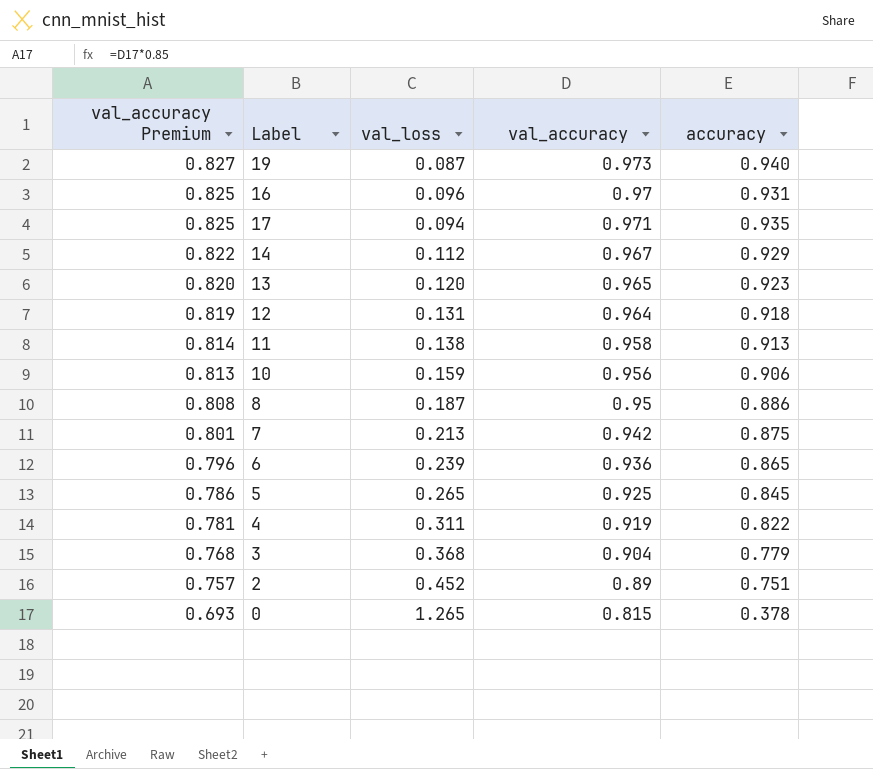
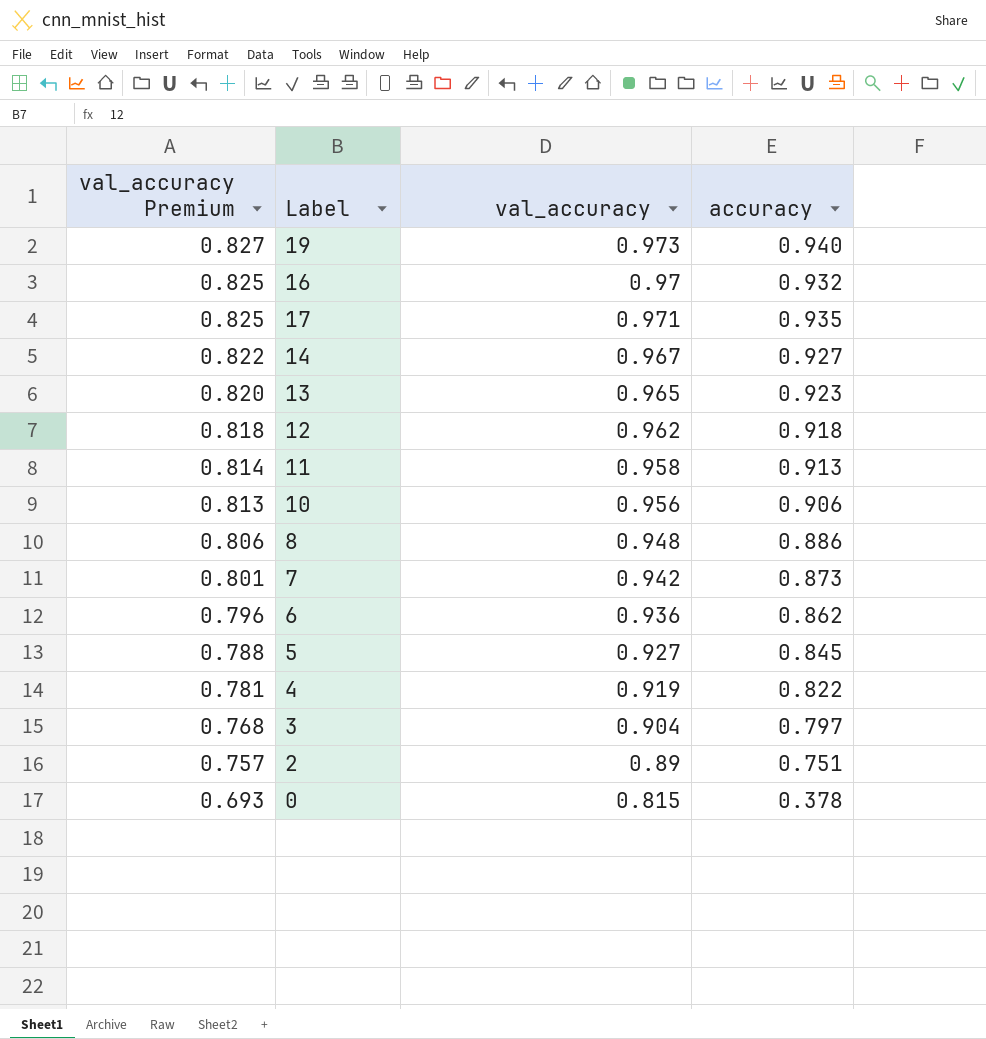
column val_loss | position: 3 -> none
16 | accuracy: 0.931 -> 0.932
14 | accuracy: 0.929 -> 0.927
12 | val_accuracy Premium: 0.819 -> 0.818
12 | val_accuracy: 0.964 -> 0.962
8 | val_accuracy Premium: 0.808 -> 0.806
8 | val_accuracy: 0.95 -> 0.948
7 | accuracy: 0.875 -> 0.873
6 | accuracy: 0.865 -> 0.862
5 | val_accuracy Premium: 0.786 -> 0.788
5 | val_accuracy: 0.925 -> 0.927
3 | accuracy: 0.779 -> 0.797

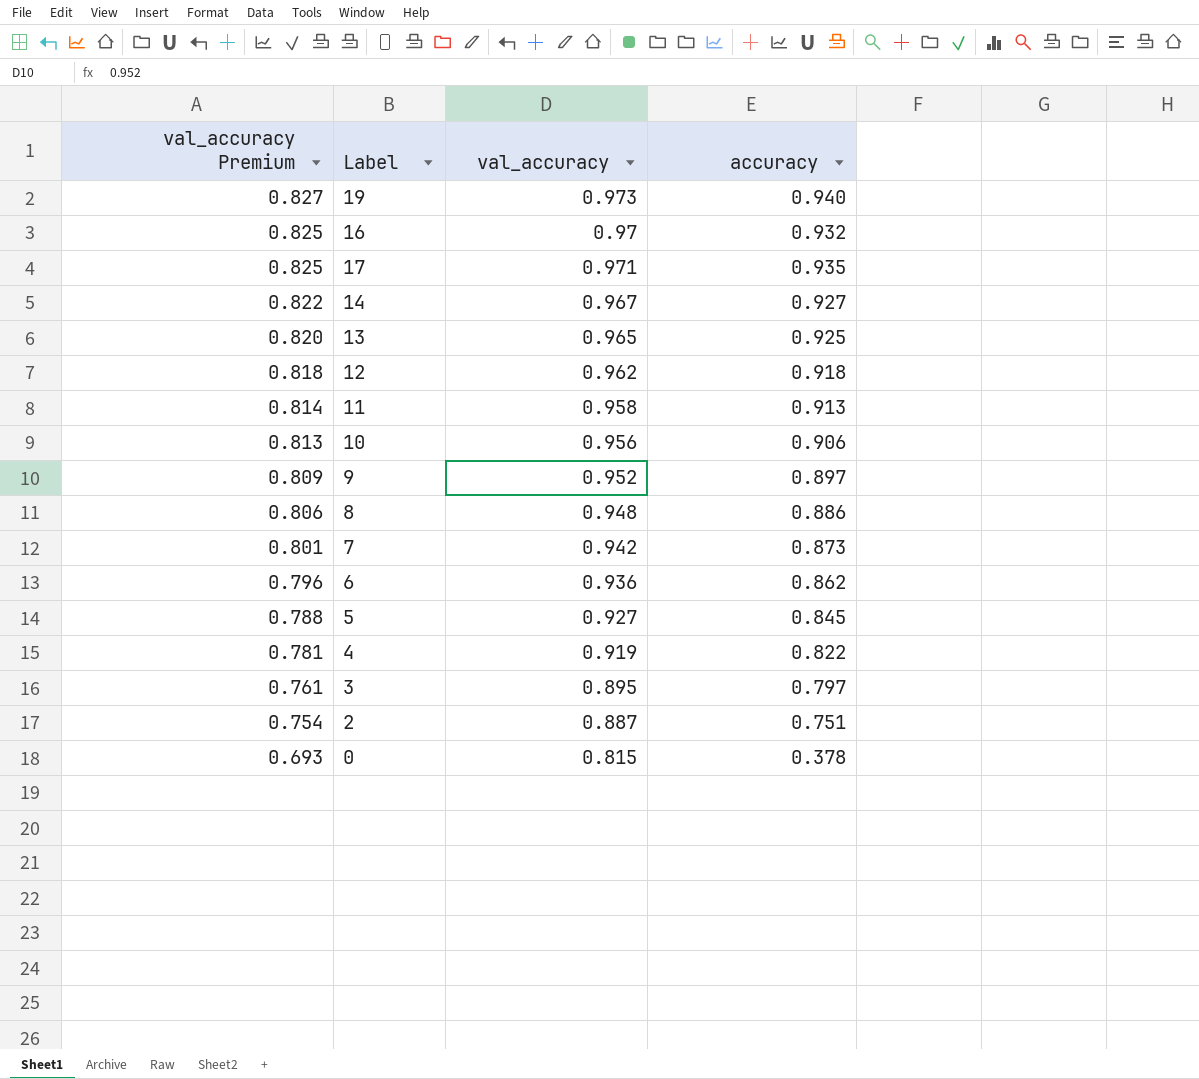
13 | accuracy: 0.923 -> 0.925
row 9: none -> 0.809 | 0.952 | 0.897
3 | val_accuracy Premium: 0.768 -> 0.761
3 | val_accuracy: 0.904 -> 0.895
2 | val_accuracy Premium: 0.757 -> 0.754
2 | val_accuracy: 0.89 -> 0.887

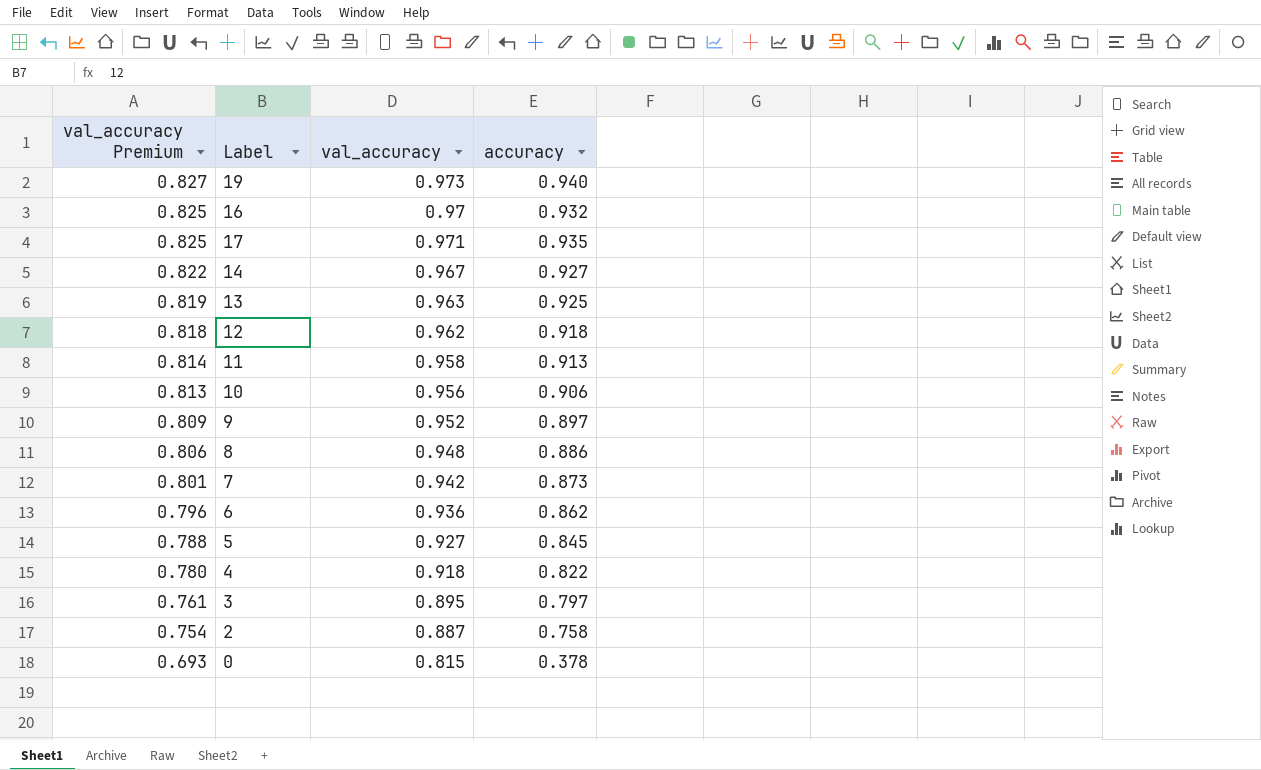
13 | val_accuracy Premium: 0.820 -> 0.819
13 | val_accuracy: 0.965 -> 0.963
4 | val_accuracy Premium: 0.781 -> 0.780
4 | val_accuracy: 0.919 -> 0.918
2 | accuracy: 0.751 -> 0.758

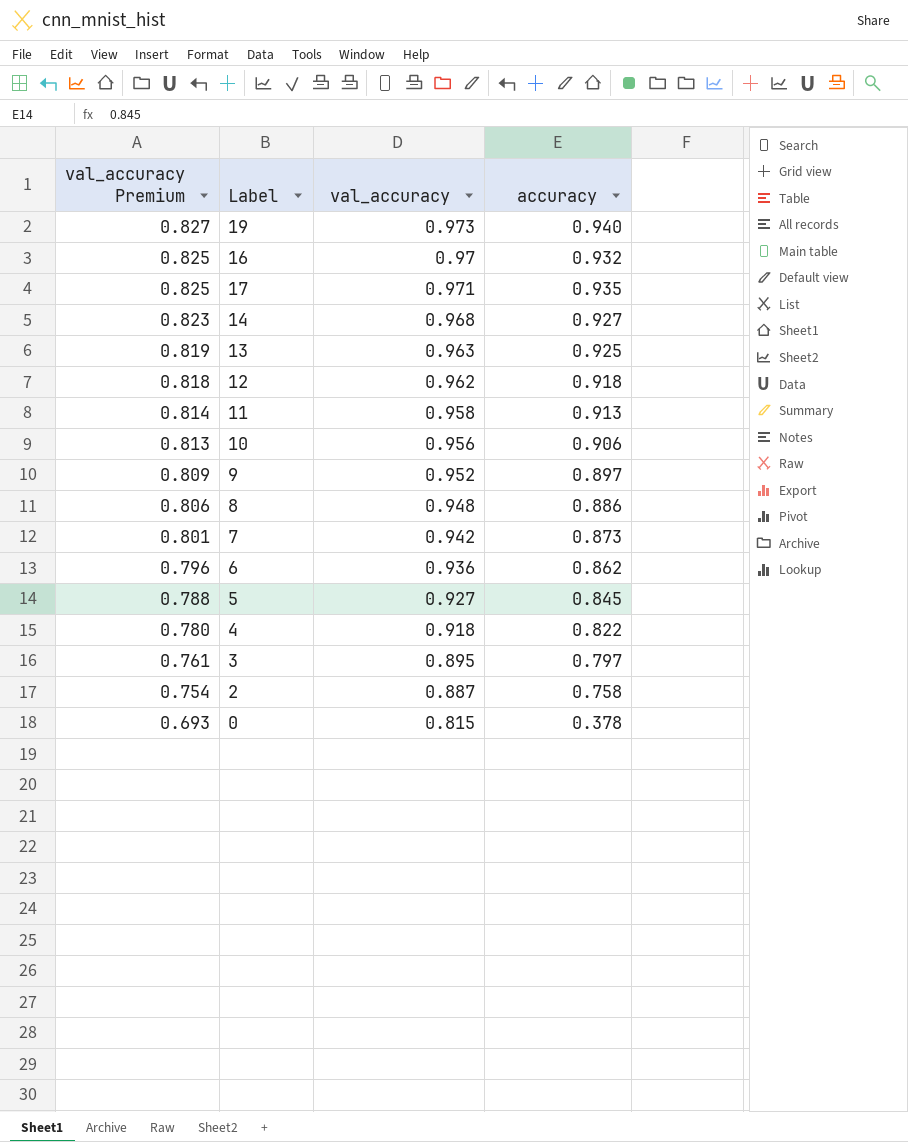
14 | val_accuracy Premium: 0.822 -> 0.823
14 | val_accuracy: 0.967 -> 0.968

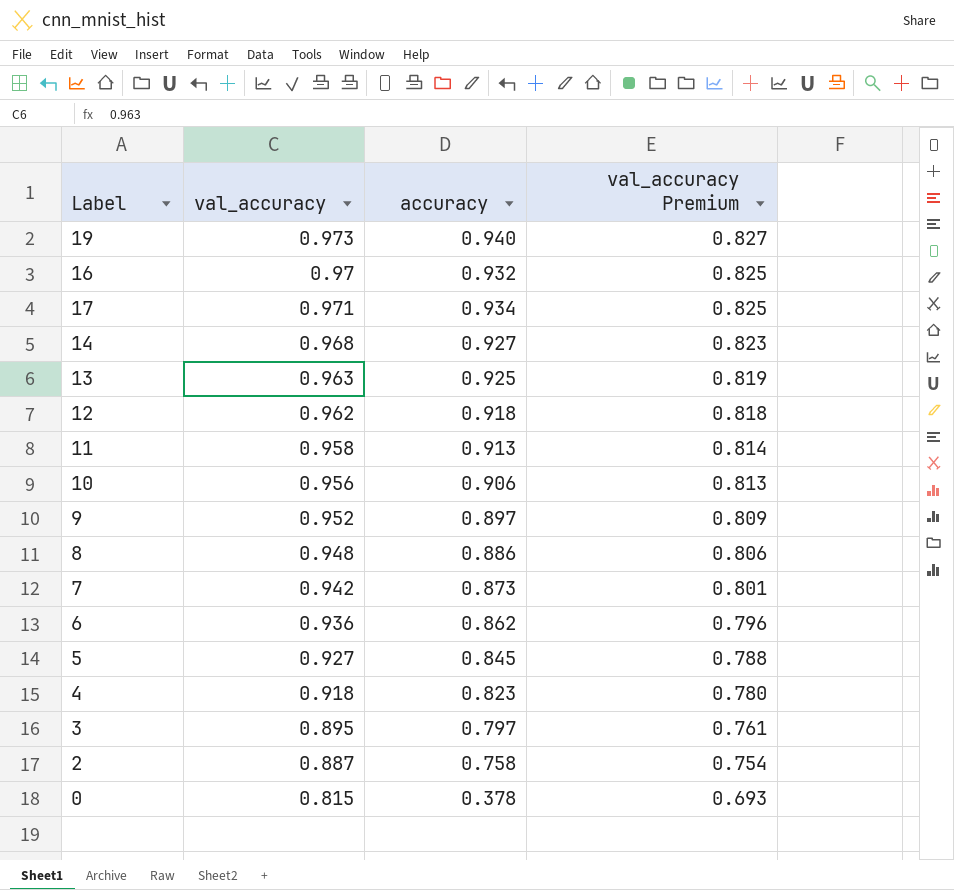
column val_accuracy Premium | position: 1 -> 4
17 | accuracy: 0.935 -> 0.934
4 | accuracy: 0.822 -> 0.823

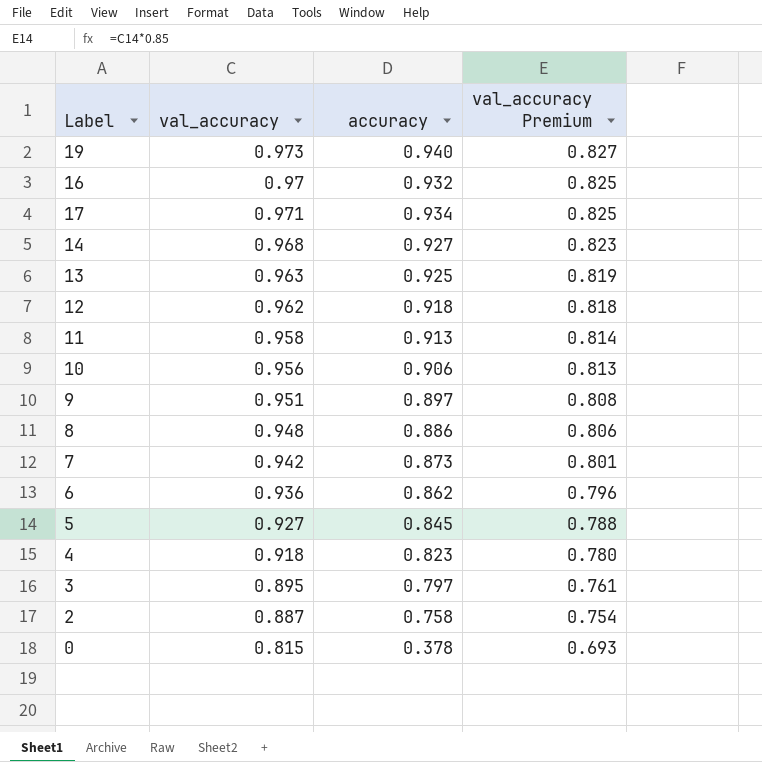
9 | val_accuracy: 0.952 -> 0.951
9 | val_accuracy Premium: 0.809 -> 0.808

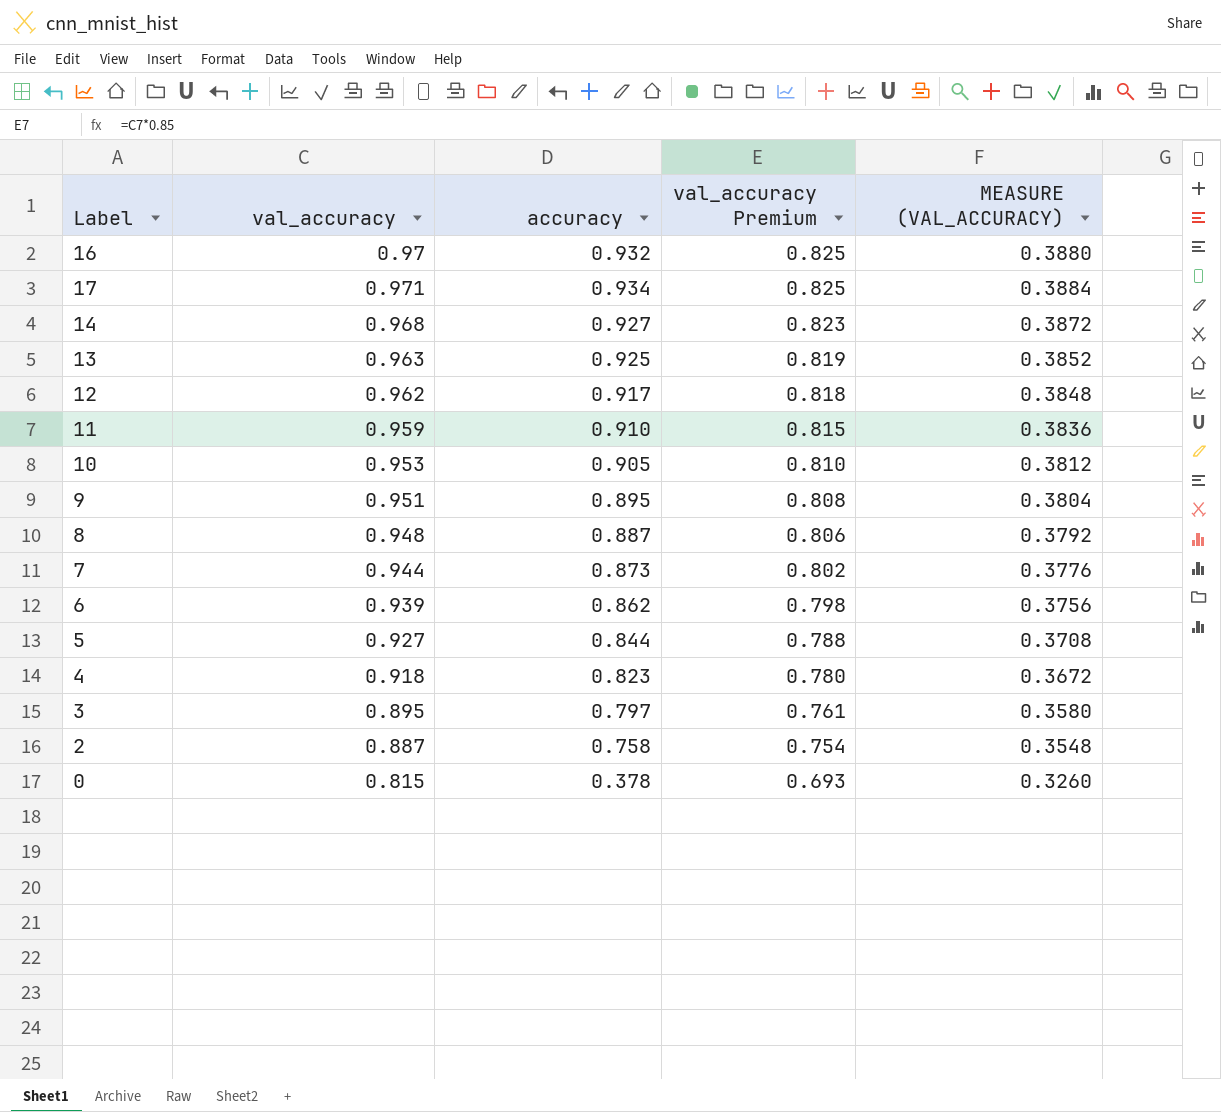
column MEASURE (VAL_ACCURACY) | formula: none -> [val_accuracy] * 0.4
row 19: 0.973 | 0.940 | 0.827 -> none
12 | accuracy: 0.918 -> 0.917
11 | val_accuracy: 0.958 -> 0.959
11 | accuracy: 0.913 -> 0.910
11 | val_accuracy Premium: 0.814 -> 0.815
10 | val_accuracy: 0.956 -> 0.953
10 | accuracy: 0.906 -> 0.905
10 | val_accuracy Premium: 0.813 -> 0.810
9 | accuracy: 0.897 -> 0.895
8 | accuracy: 0.886 -> 0.887
7 | val_accuracy: 0.942 -> 0.944
7 | val_accuracy Premium: 0.801 -> 0.802
6 | val_accuracy: 0.936 -> 0.939
6 | val_accuracy Premium: 0.796 -> 0.798
5 | accuracy: 0.845 -> 0.844

